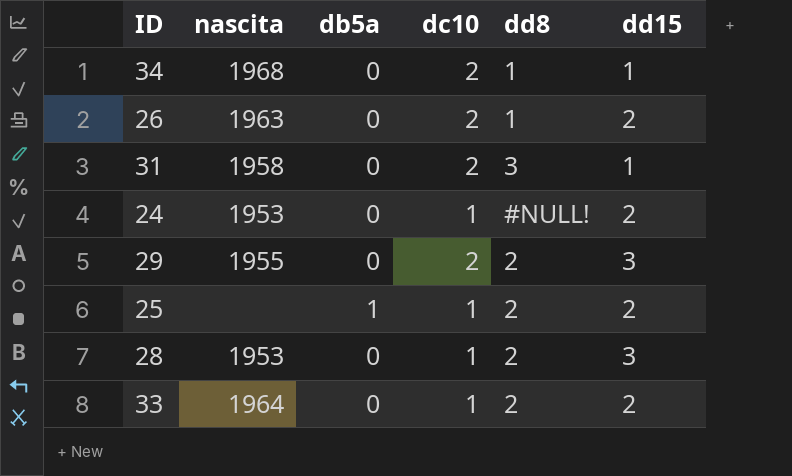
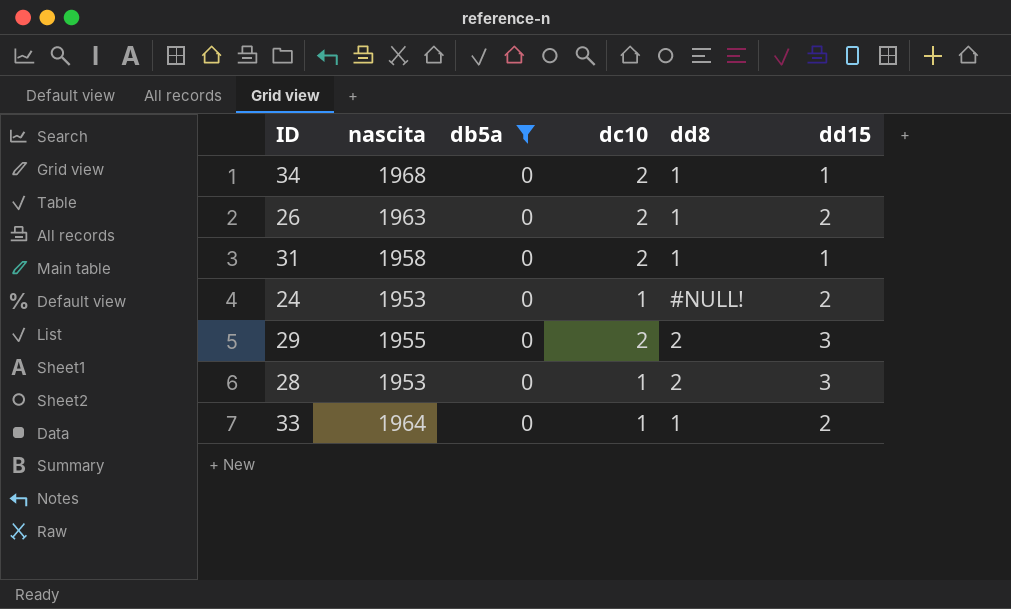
filter: none -> db5a = 0
31 | dd8: 3 -> 1
33 | dd8: 2 -> 1

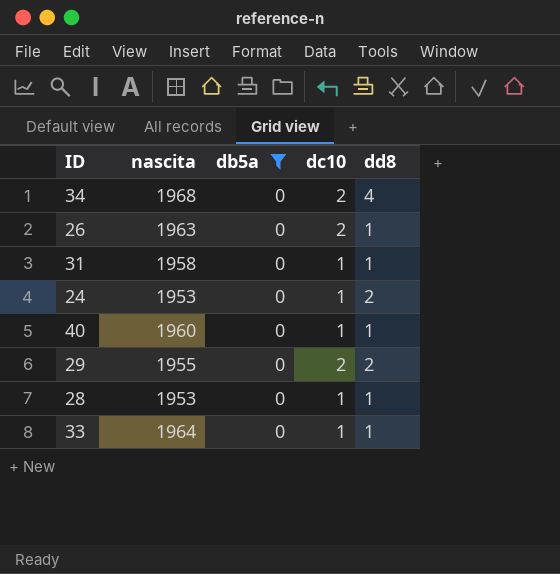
column dd15 | position: 6 -> none
34 | dd8: 1 -> 4
31 | dc10: 2 -> 1
24 | dd8: #NULL! -> 2
row 40: none -> 1960 | 0 | 1 | 1
28 | dd8: 2 -> 1

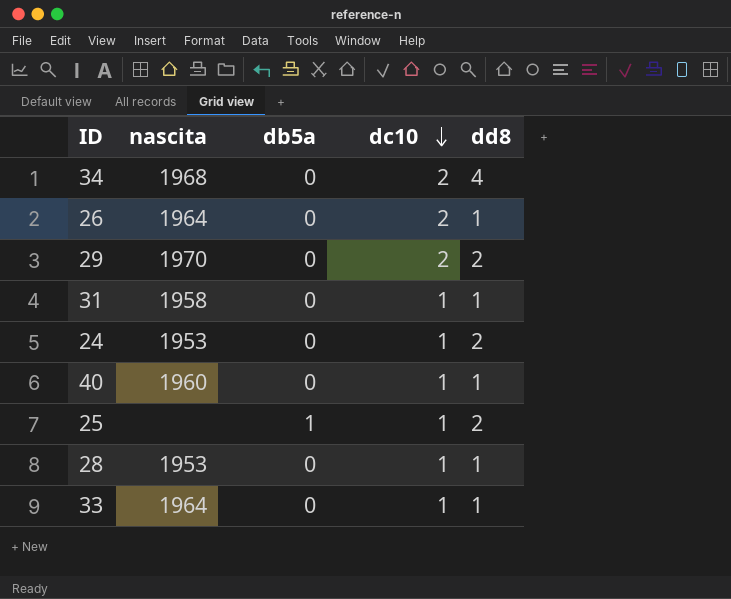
filter: db5a = 0 -> none
row order: none -> dc10 descending
26 | nascita: 1963 -> 1964
29 | nascita: 1955 -> 1970

